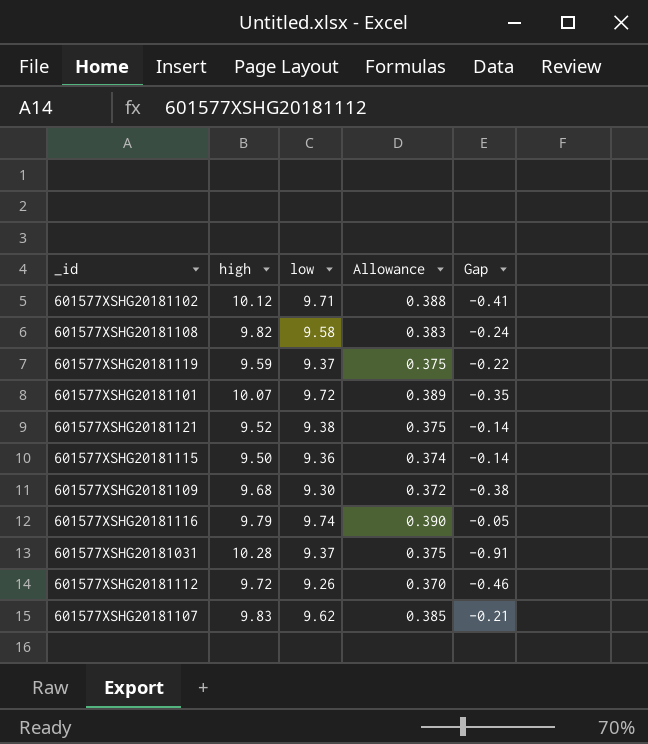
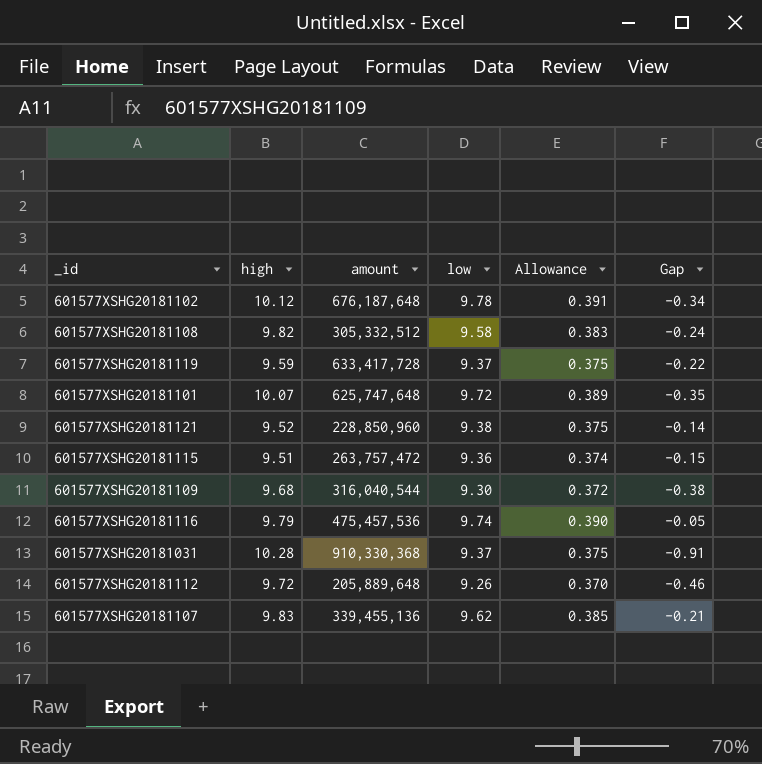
column amount | position: none -> 3
601577XSHG20181102 | low: 9.71 -> 9.78
601577XSHG20181102 | Allowance: 0.388 -> 0.391
601577XSHG20181102 | Gap: -0.41 -> -0.34
601577XSHG20181115 | high: 9.50 -> 9.51
601577XSHG20181115 | Gap: -0.14 -> -0.15

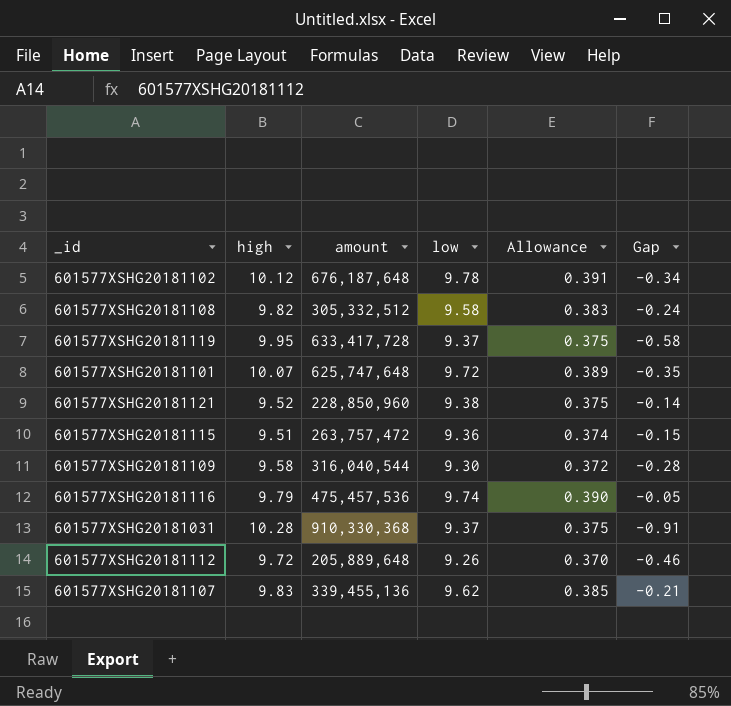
601577XSHG20181119 | high: 9.59 -> 9.95
601577XSHG20181119 | Gap: -0.22 -> -0.58
601577XSHG20181109 | high: 9.68 -> 9.58
601577XSHG20181109 | Gap: -0.38 -> -0.28

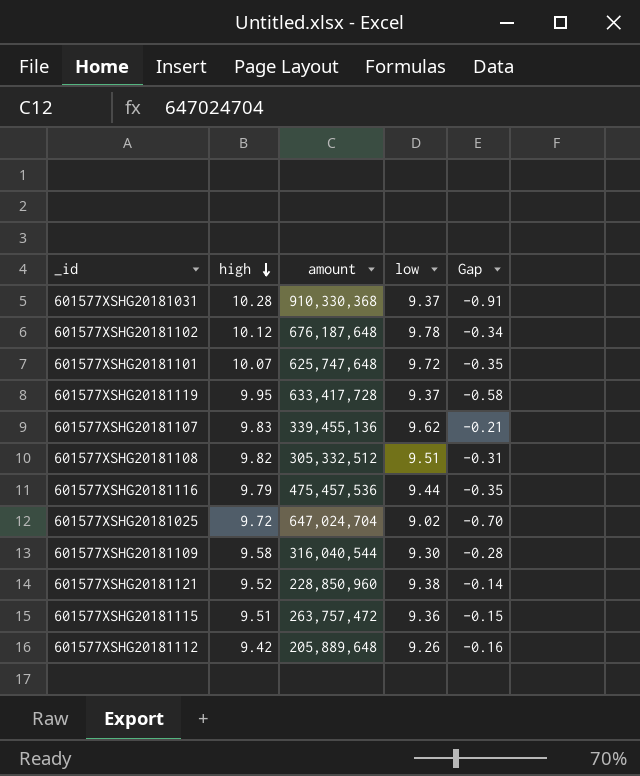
row order: none -> high descending
column Allowance | formula: [low] * 0.04 -> none
601577XSHG20181108 | low: 9.58 -> 9.51
601577XSHG20181108 | Gap: -0.24 -> -0.31
601577XSHG20181116 | low: 9.74 -> 9.44
601577XSHG20181116 | Gap: -0.05 -> -0.35
row 601577XSHG20181025: none -> 9.72 | 647,024,704 | 9.02 | -0.70
601577XSHG20181112 | high: 9.72 -> 9.42
601577XSHG20181112 | Gap: -0.46 -> -0.16

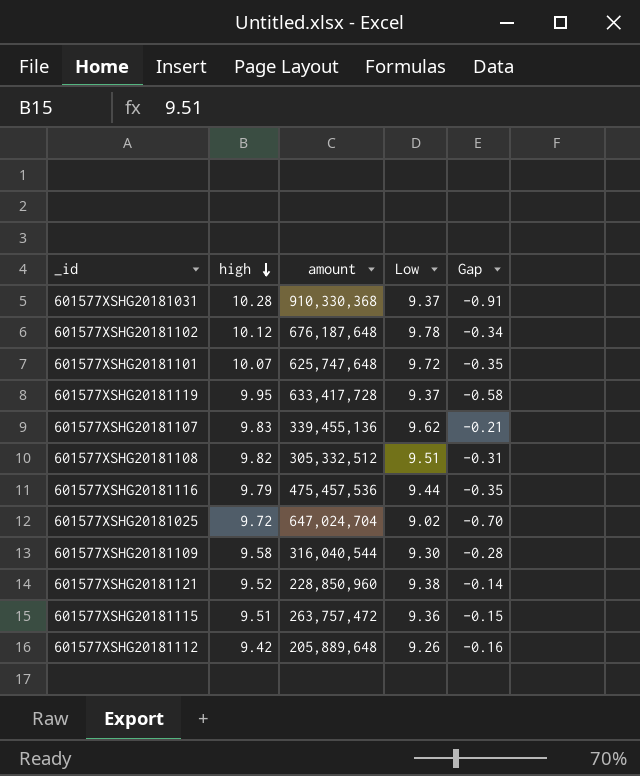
column name: low -> Low

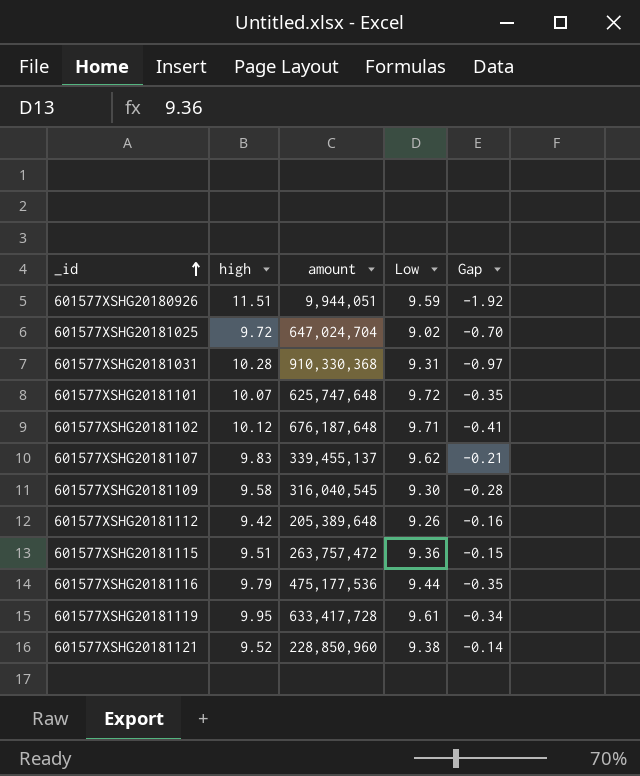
row order: high descending -> _id ascending
row 601577XSHG20181108: 9.82 | 305,332,512 | 9.51 | -0.31 -> none
row 601577XSHG20180926: none -> 11.51 | 9,944,051 | 9.59 | -1.92
601577XSHG20181031 | Low: 9.37 -> 9.31
601577XSHG20181031 | Gap: -0.91 -> -0.97
601577XSHG20181102 | Low: 9.78 -> 9.71
601577XSHG20181102 | Gap: -0.34 -> -0.41
601577XSHG20181107 | amount: 339,455,136 -> 339,455,137
601577XSHG20181109 | amount: 316,040,544 -> 316,040,545
601577XSHG20181112 | amount: 205,889,648 -> 205,389,648
601577XSHG20181116 | amount: 475,457,536 -> 475,177,536
601577XSHG20181119 | Low: 9.37 -> 9.61
601577XSHG20181119 | Gap: -0.58 -> -0.34

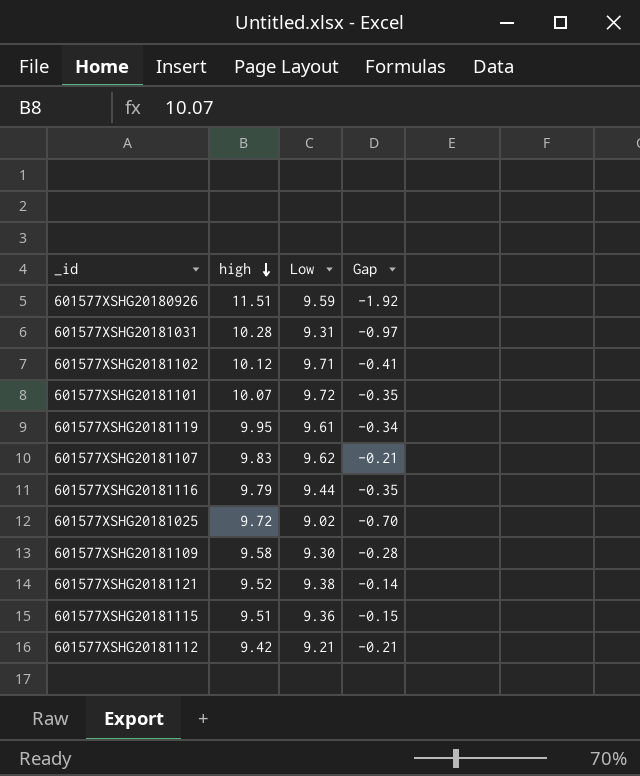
row order: _id ascending -> high descending
column amount | position: 3 -> none
601577XSHG20181112 | Low: 9.26 -> 9.21
601577XSHG20181112 | Gap: -0.16 -> -0.21

